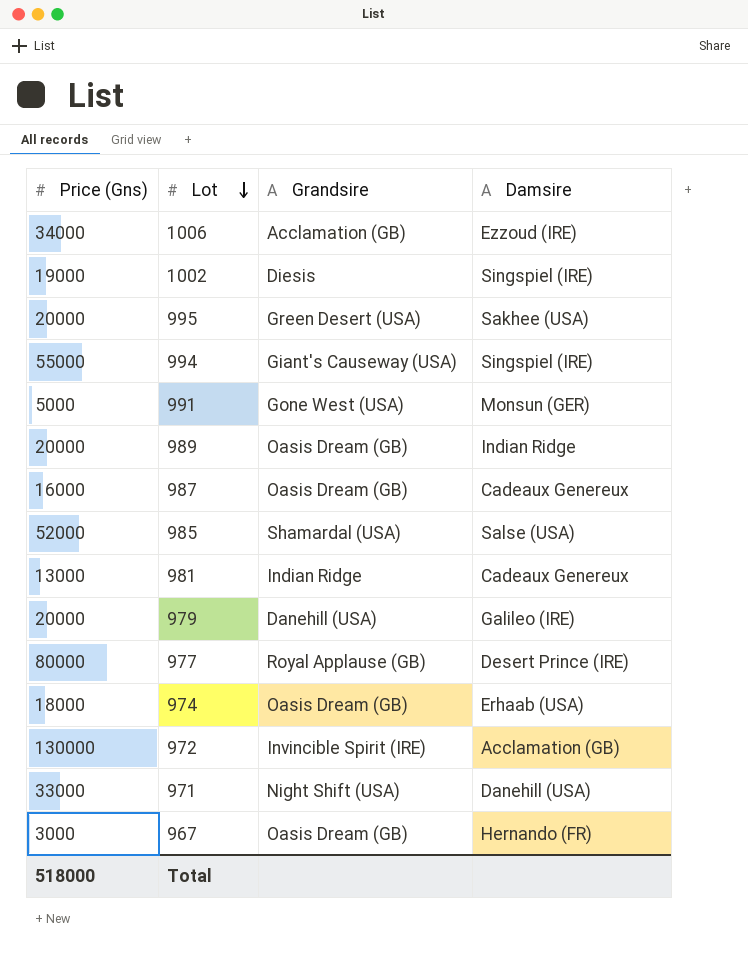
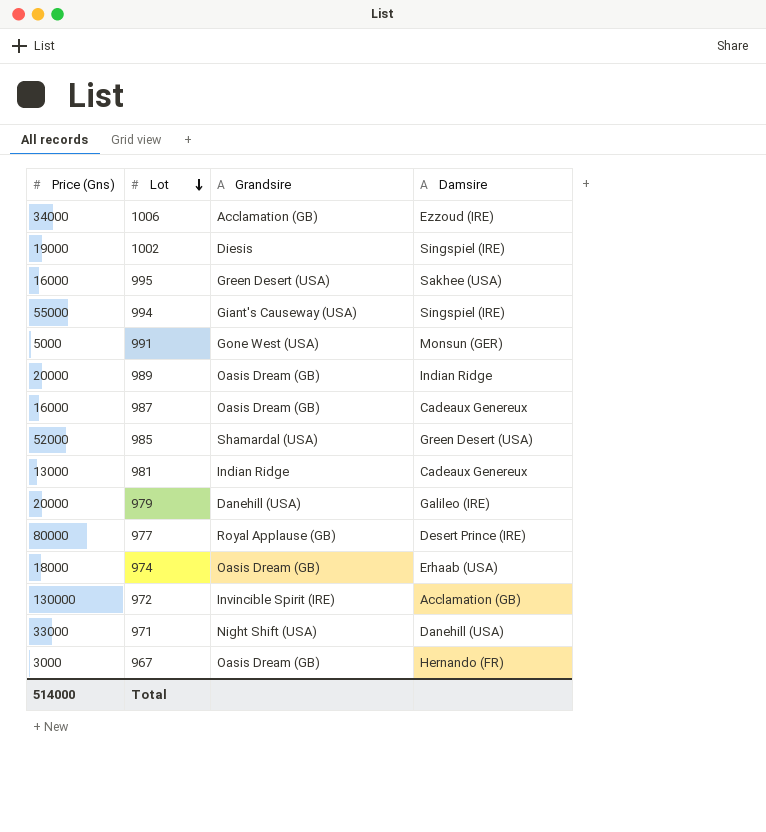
995 | Price (Gns): 20000 -> 16000
985 | Damsire: Salse (USA) -> Green Desert (USA)
Total | Price (Gns): 518000 -> 514000

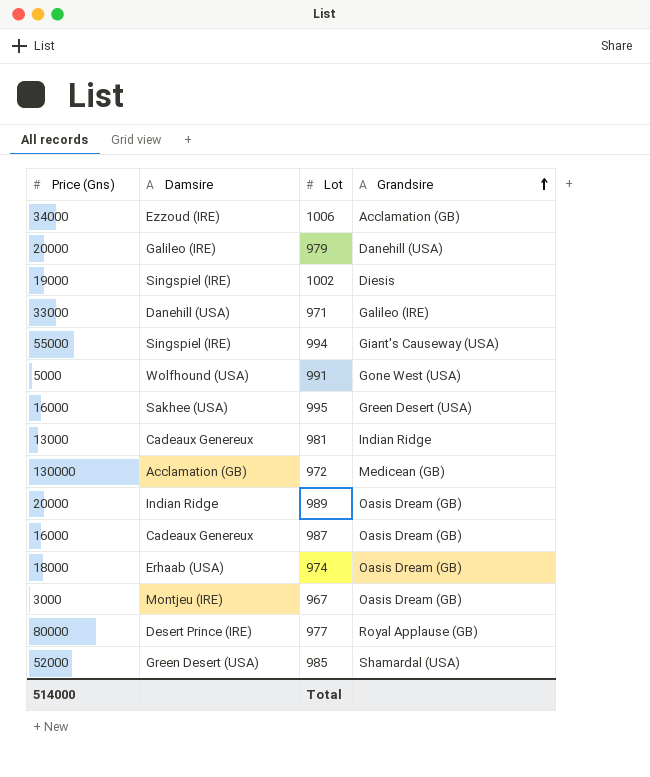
row order: Lot descending -> Grandsire ascending
column Damsire | position: 4 -> 2
971 | Grandsire: Night Shift (USA) -> Galileo (IRE)
991 | Damsire: Monsun (GER) -> Wolfhound (USA)
972 | Grandsire: Invincible Spirit (IRE) -> Medicean (GB)
967 | Damsire: Hernando (FR) -> Montjeu (IRE)

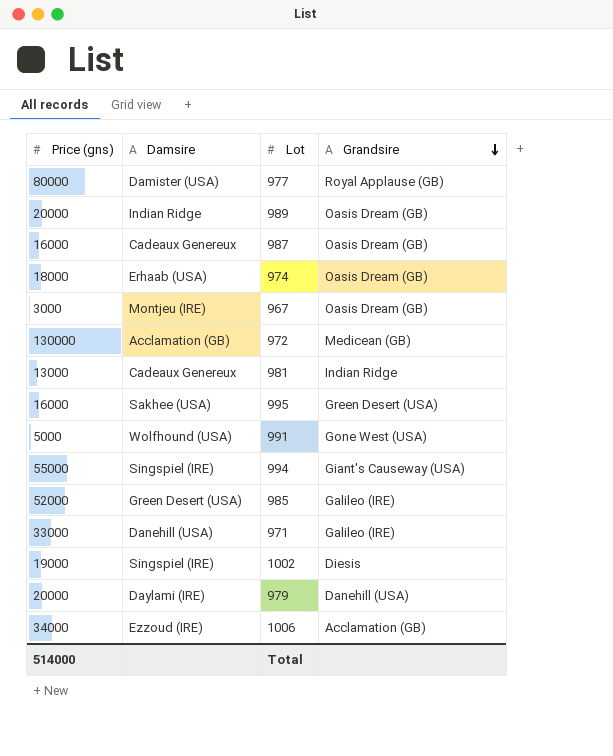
row order: Grandsire ascending -> Grandsire descending
column name: Price (Gns) -> Price (gns)
977 | Damsire: Desert Prince (IRE) -> Damister (USA)
985 | Grandsire: Shamardal (USA) -> Galileo (IRE)
979 | Damsire: Galileo (IRE) -> Daylami (IRE)

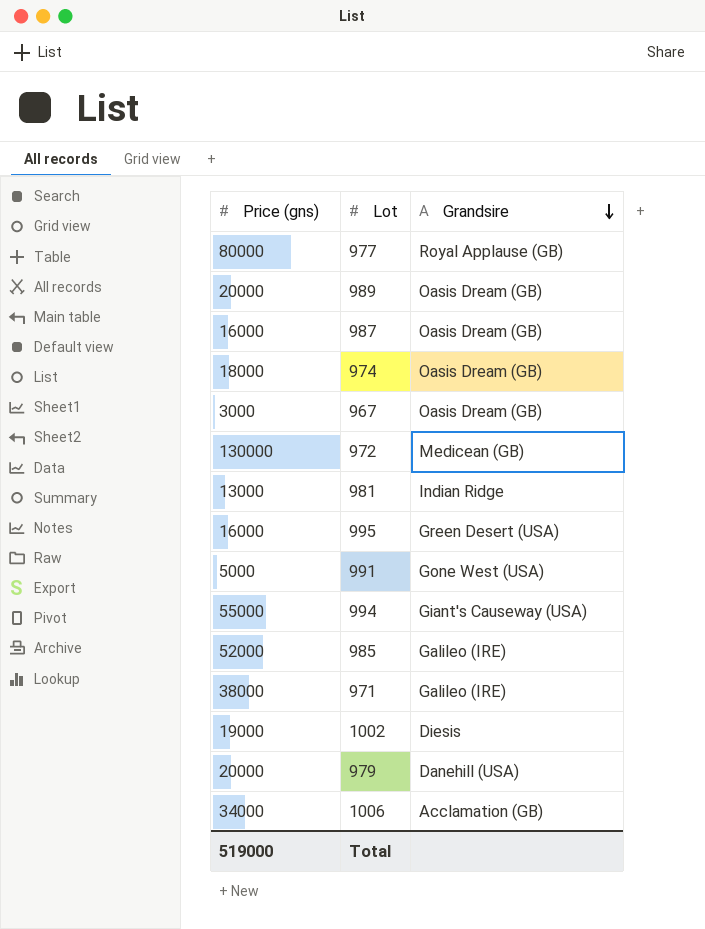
column Damsire | position: 2 -> none
971 | Price (gns): 33000 -> 38000
Total | Price (gns): 514000 -> 519000

